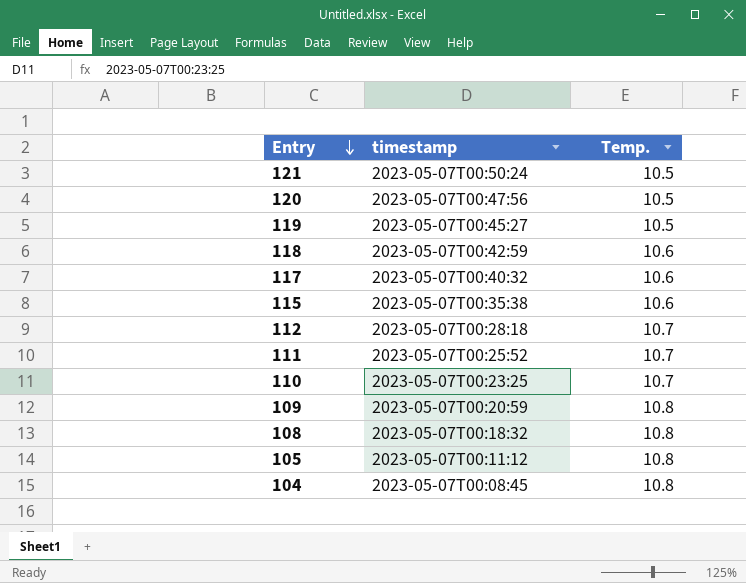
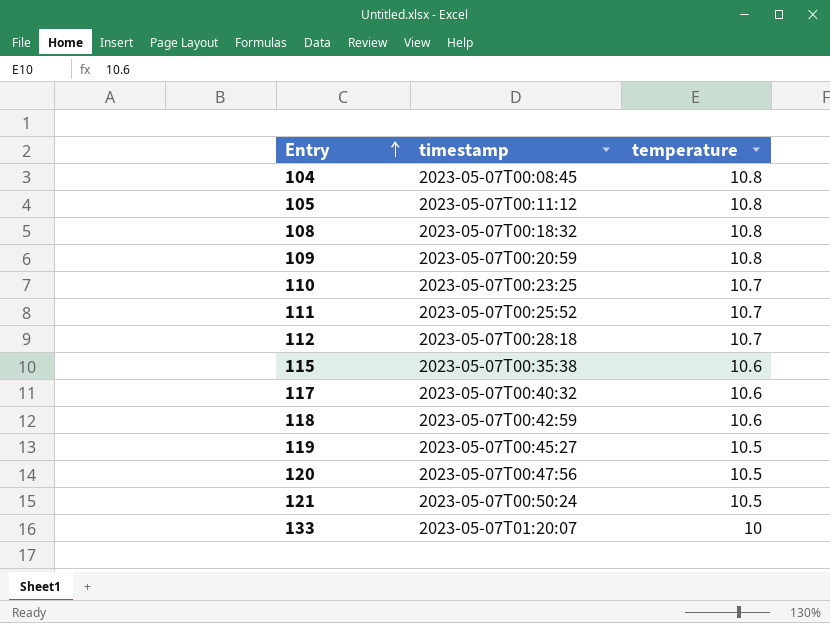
row order: Entry descending -> Entry ascending
column name: Temp. -> temperature
row 133: none -> 2023-05-07T01:20:07 | 10

